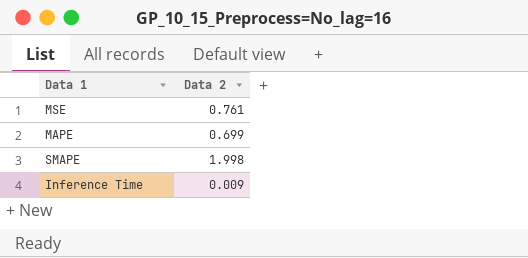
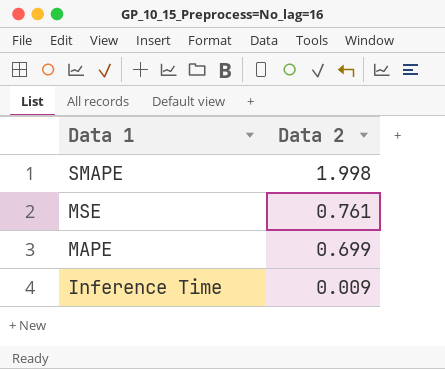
row order: none -> Data 1 descending

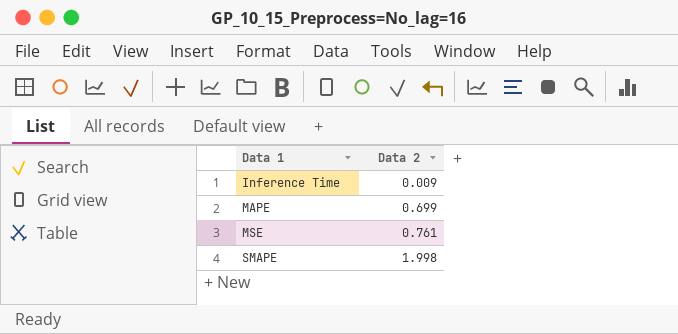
row order: Data 1 descending -> Data 1 ascending

